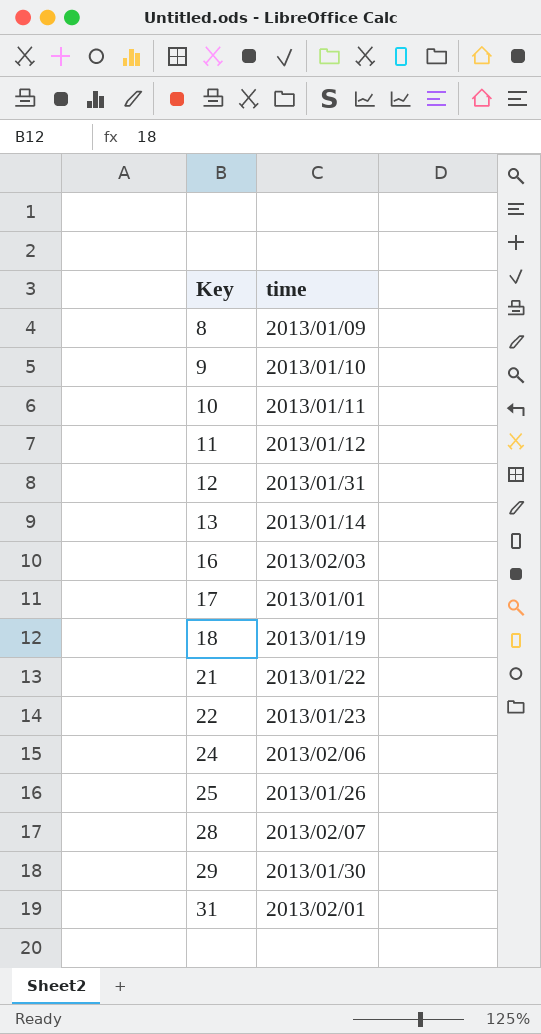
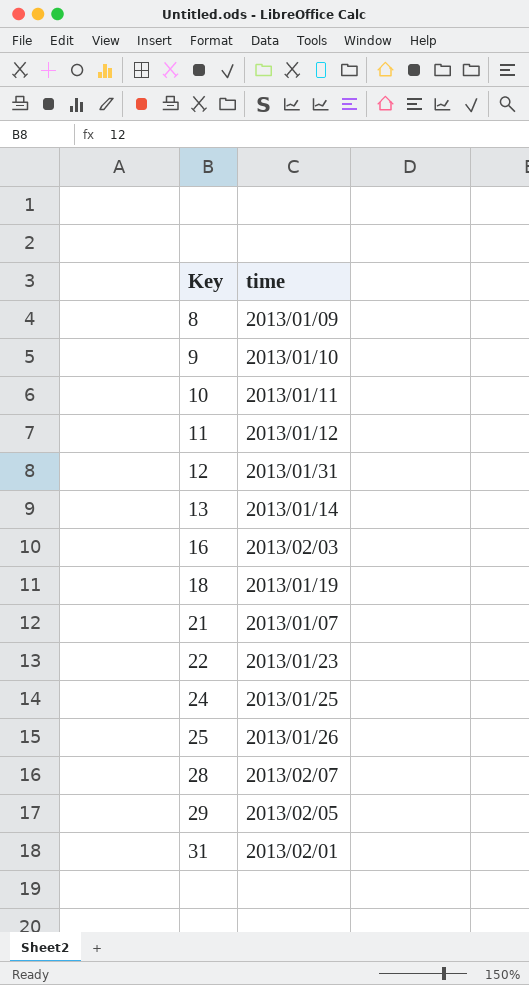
row 17: 2013/01/01 -> none
21 | time: 2013/01/22 -> 2013/01/07
24 | time: 2013/02/06 -> 2013/01/25
29 | time: 2013/01/30 -> 2013/02/05

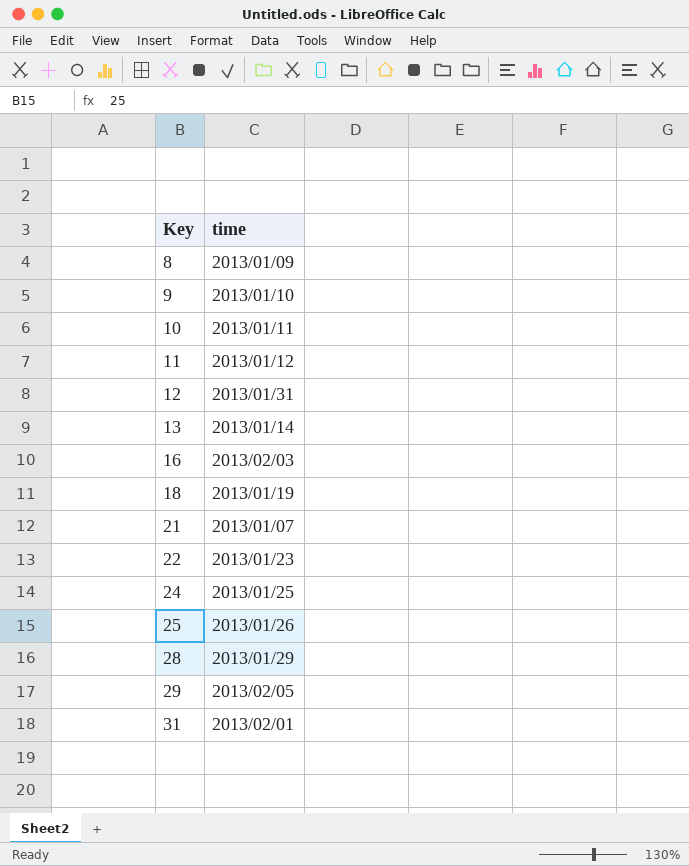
28 | time: 2013/02/07 -> 2013/01/29

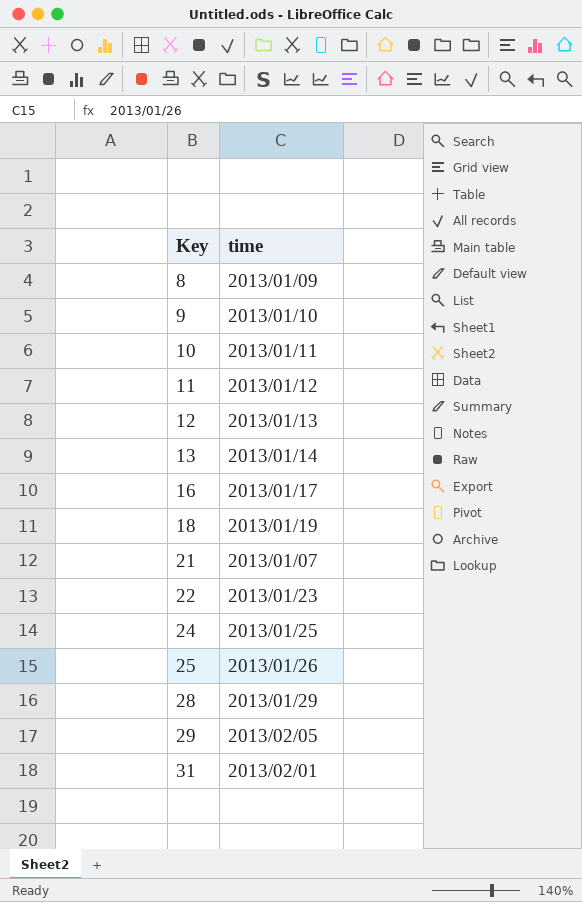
12 | time: 2013/01/31 -> 2013/01/13
16 | time: 2013/02/03 -> 2013/01/17

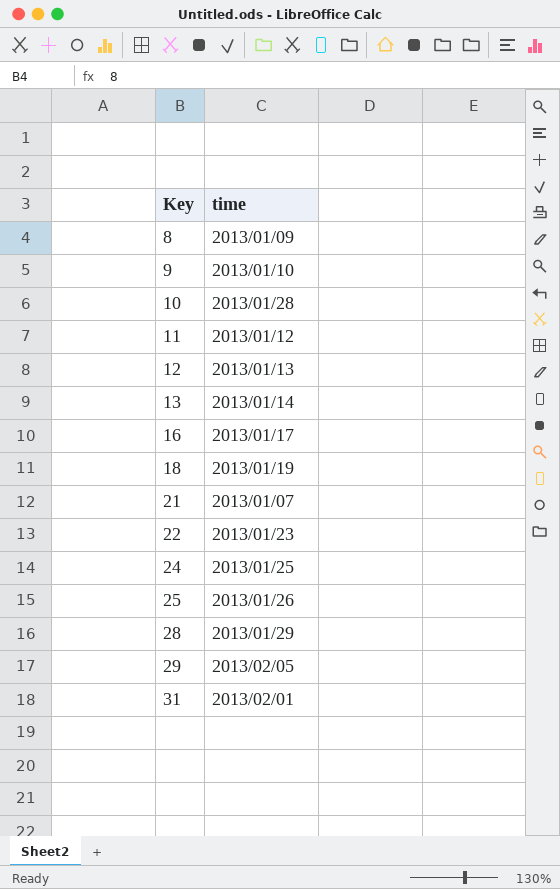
10 | time: 2013/01/11 -> 2013/01/28

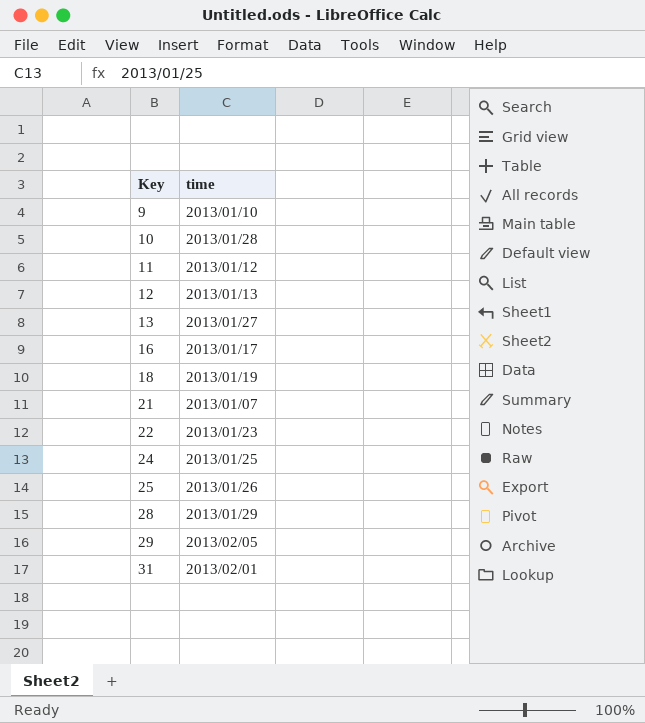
row 8: 2013/01/09 -> none
13 | time: 2013/01/14 -> 2013/01/27

